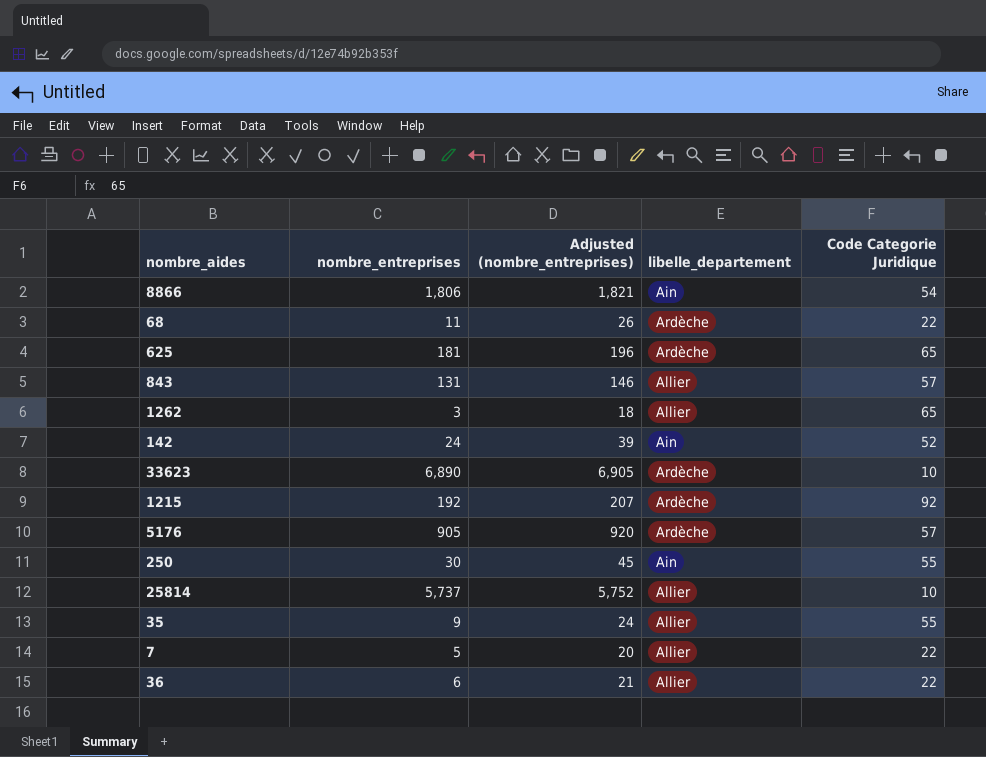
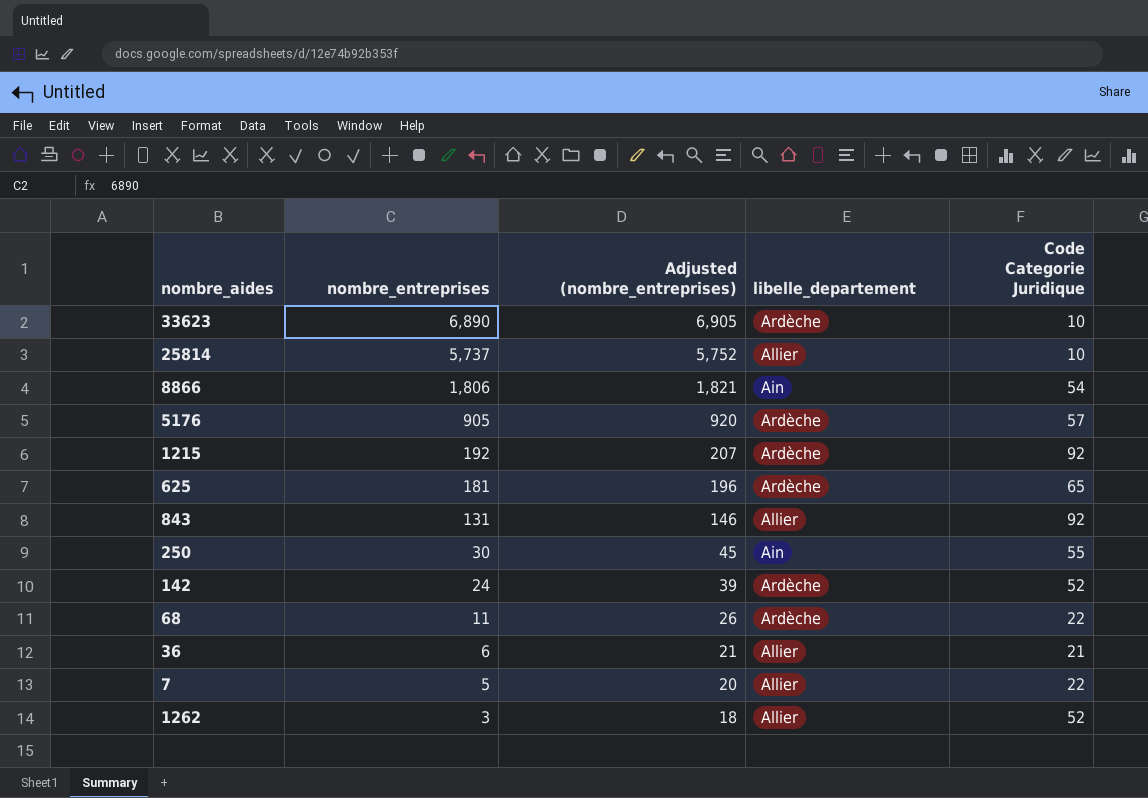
row order: none -> nombre_entreprises descending
row 35: 9 | 24 | Allier | 55 -> none
843 | Code Categorie Juridique: 57 -> 92
142 | libelle_departement: Ain -> Ardèche
36 | Code Categorie Juridique: 22 -> 21
1262 | Code Categorie Juridique: 65 -> 52

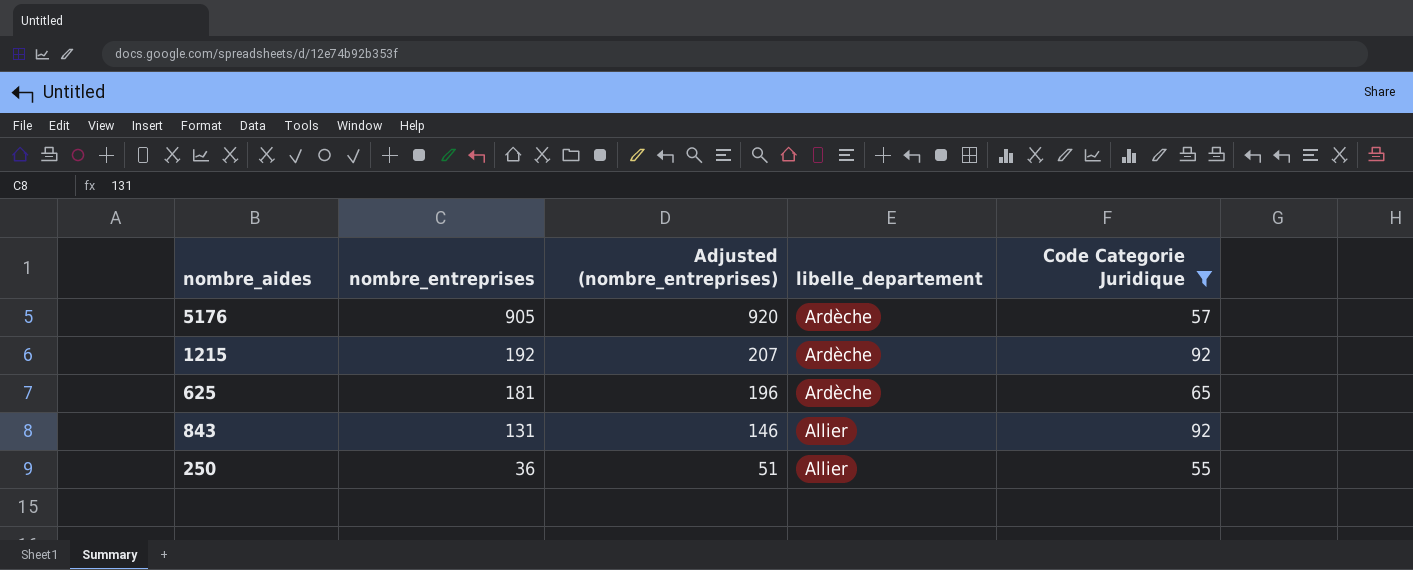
filter: none -> Code Categorie Juridique >= 55
250 | nombre_entreprises: 30 -> 36
250 | Adjusted (nombre_entreprises): 45 -> 51
250 | libelle_departement: Ain -> Allier

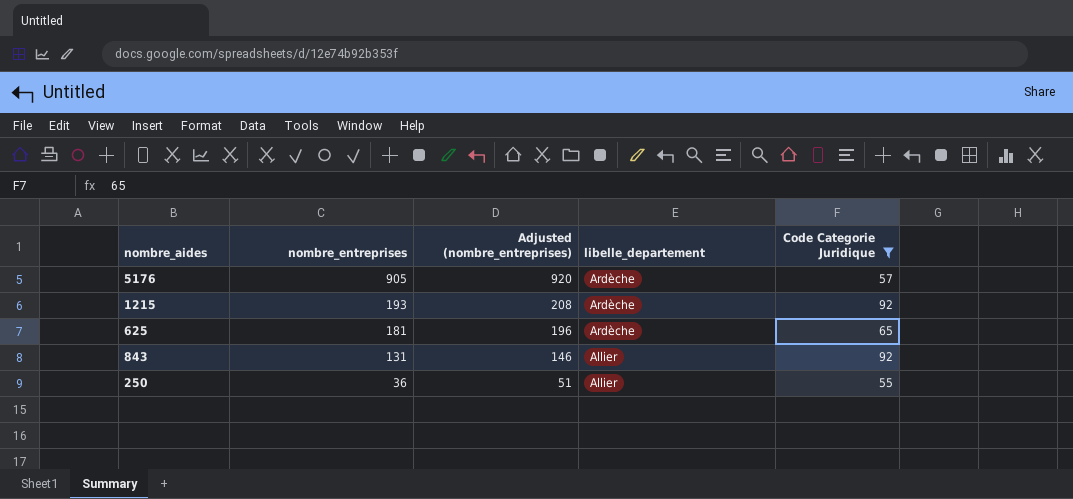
1215 | nombre_entreprises: 192 -> 193
1215 | Adjusted (nombre_entreprises): 207 -> 208

